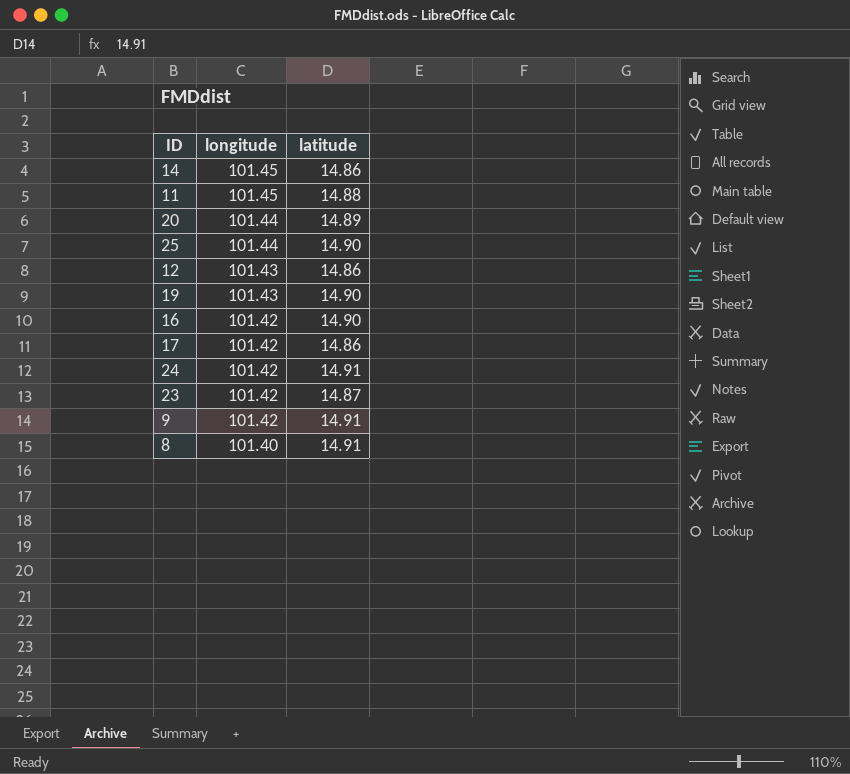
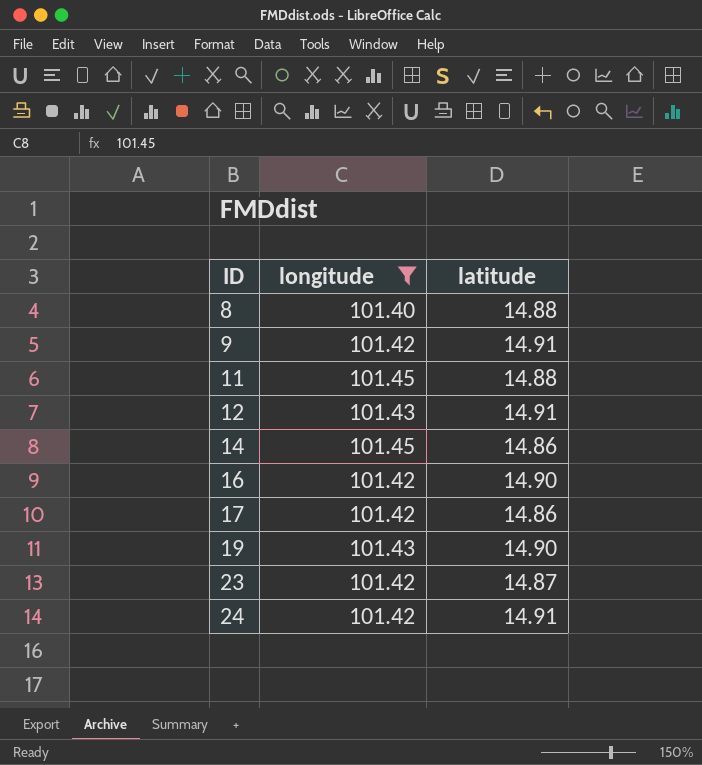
filter: none -> longitude != 101.44
row order: longitude descending -> ID ascending
8 | latitude: 14.91 -> 14.88
12 | latitude: 14.86 -> 14.91

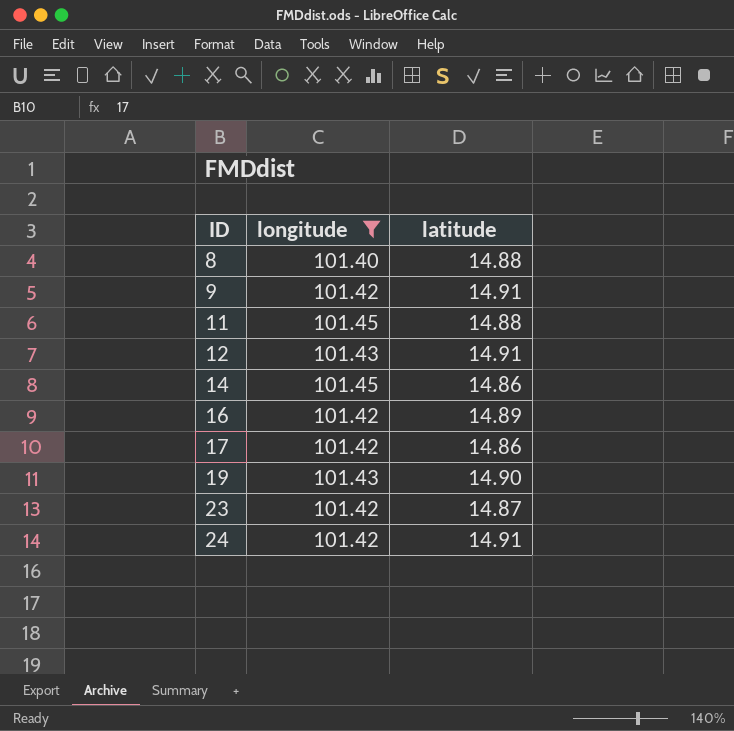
16 | latitude: 14.90 -> 14.89

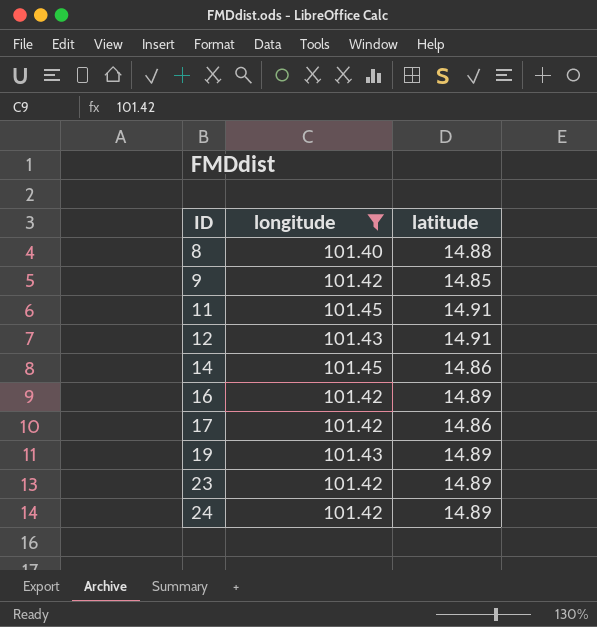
9 | latitude: 14.91 -> 14.85
11 | latitude: 14.88 -> 14.91
19 | latitude: 14.90 -> 14.89
23 | latitude: 14.87 -> 14.89
24 | latitude: 14.91 -> 14.89

